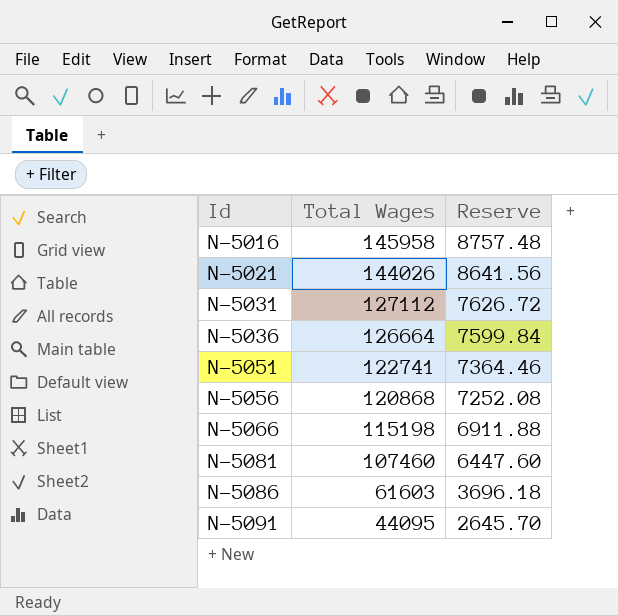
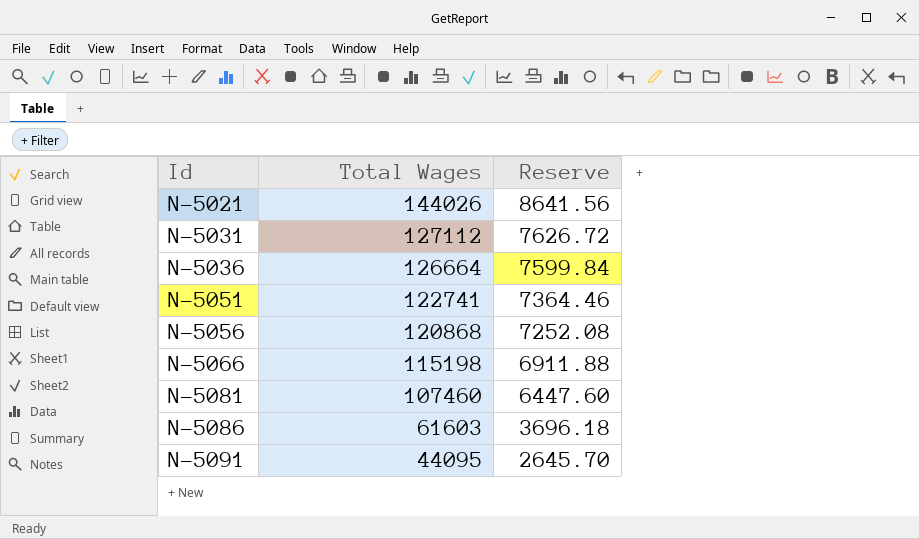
row N-5016: 145958 | 8757.48 -> none

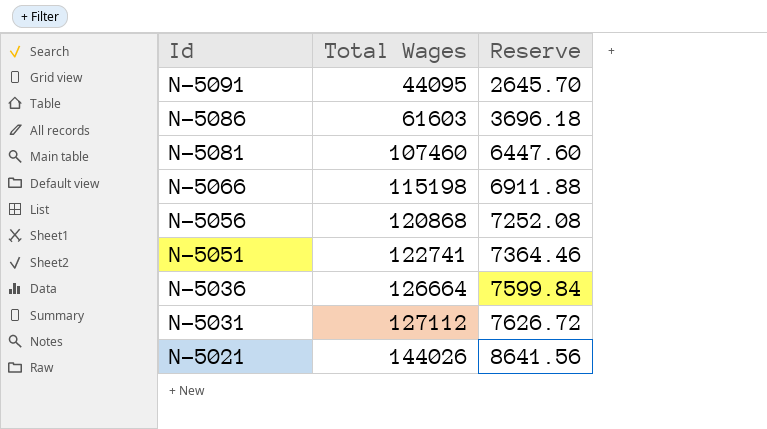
row order: Id ascending -> Id descending

